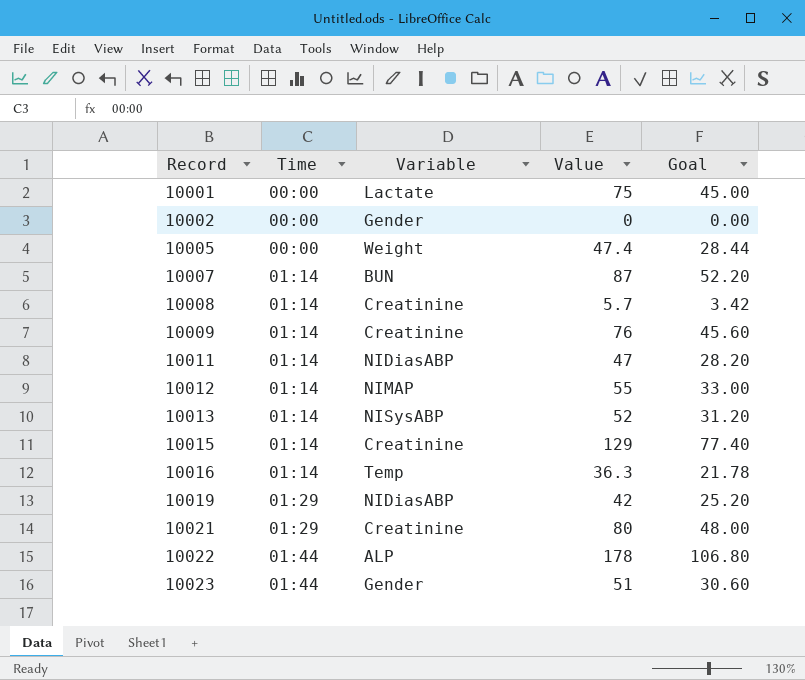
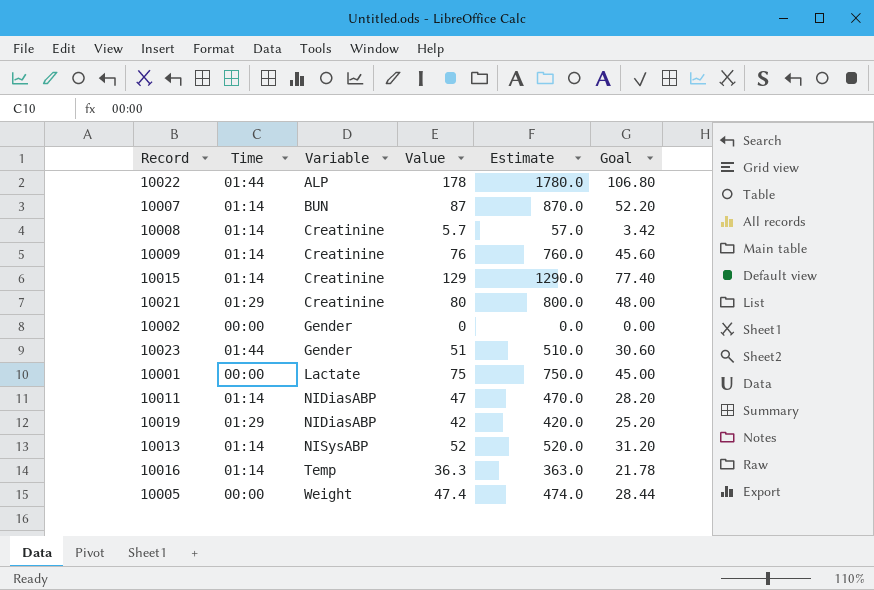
row order: Record ascending -> Variable ascending
column Estimate | formula: none -> [Value] * 10
row 10012: 01:14 | NIMAP | 55 | 33.00 -> none

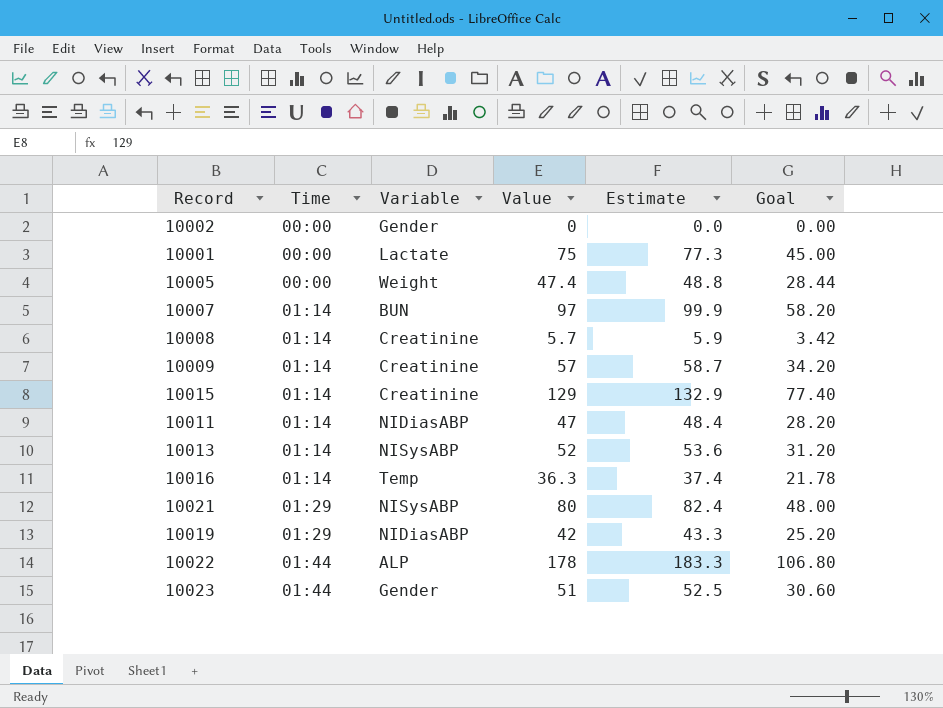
row order: Variable ascending -> Time ascending
column Estimate | formula: [Value] * 10 -> [Value] * 1.03
10007 | Value: 87 -> 97
10007 | Goal: 52.20 -> 58.20
10009 | Value: 76 -> 57
10009 | Goal: 45.60 -> 34.20
10021 | Variable: Creatinine -> NISysABP

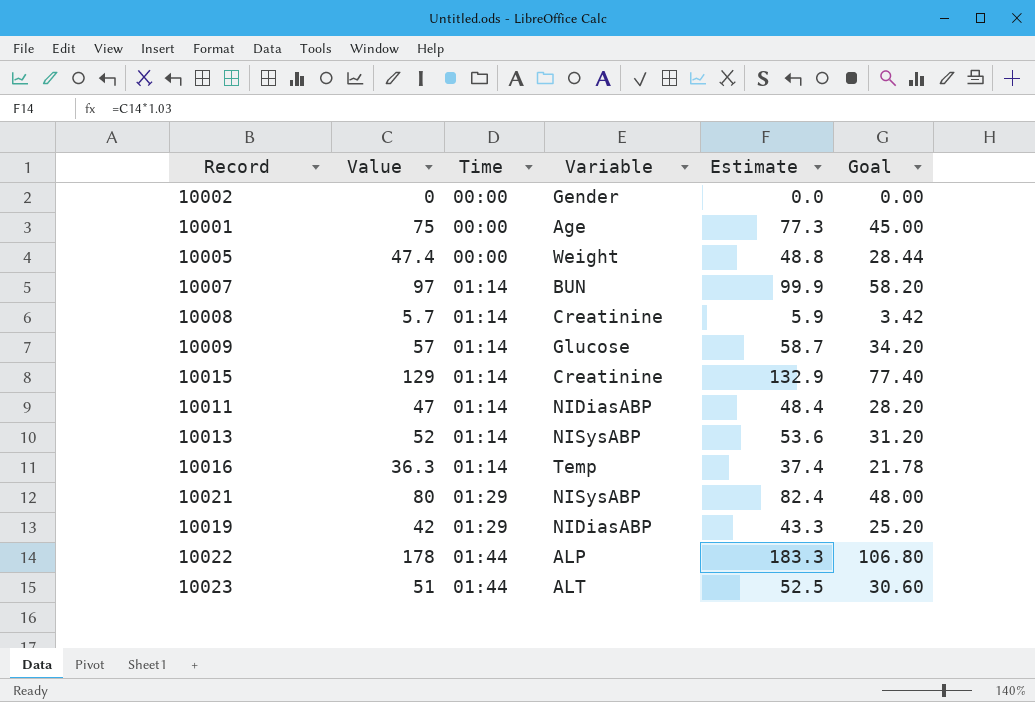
column Value | position: 4 -> 2
10001 | Variable: Lactate -> Age
10009 | Variable: Creatinine -> Glucose
10023 | Variable: Gender -> ALT

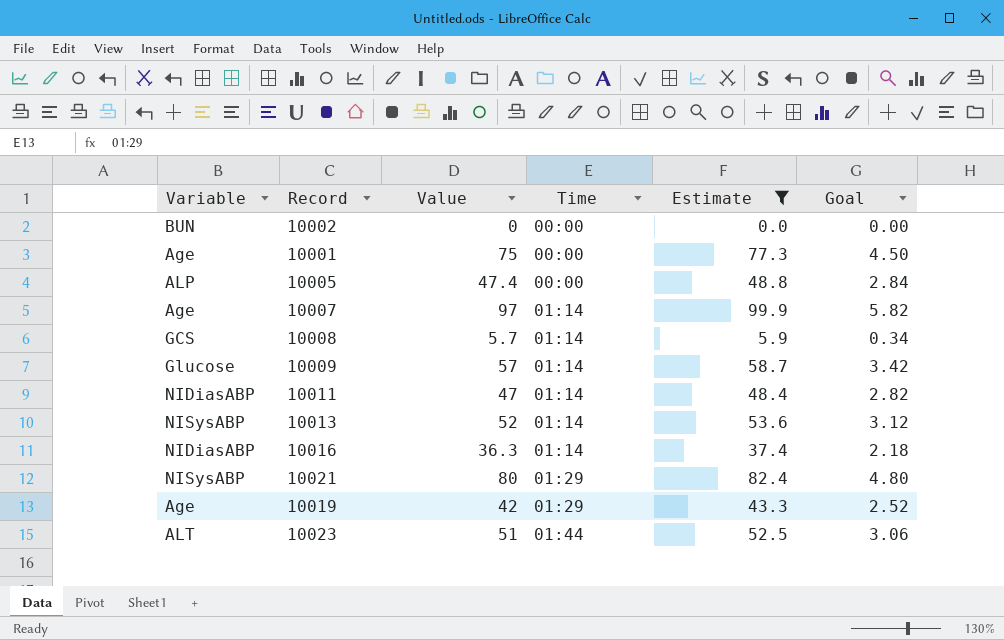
filter: none -> Estimate <= 99.9
column Variable | position: 4 -> 1
column Goal | formula: [Value] * 0.6 -> [Value] * 0.06
10002 | Variable: Gender -> BUN
10005 | Variable: Weight -> ALP
10007 | Variable: BUN -> Age
10008 | Variable: Creatinine -> GCS
10016 | Variable: Temp -> NIDiasABP
10019 | Variable: NIDiasABP -> Age

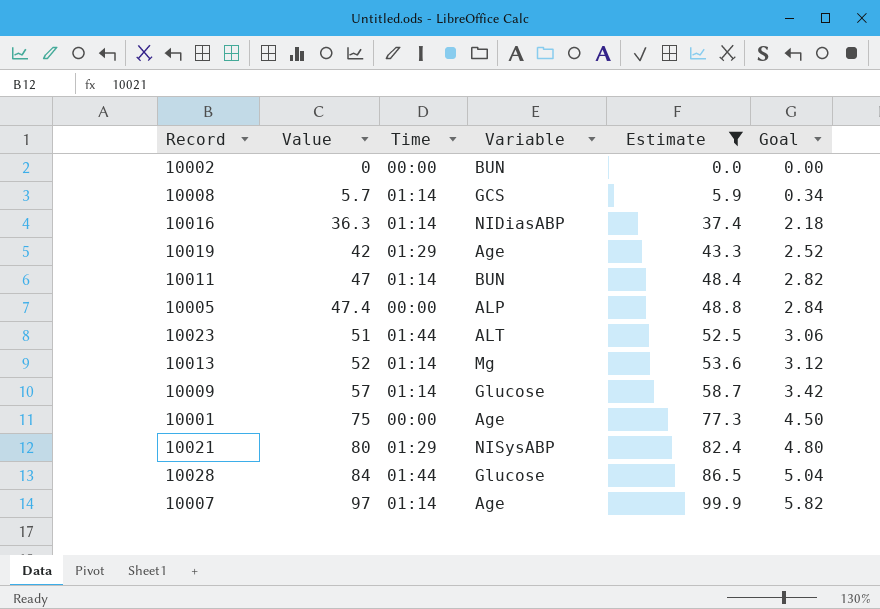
row order: Time ascending -> Value ascending
column Variable | position: 1 -> 4
10011 | Variable: NIDiasABP -> BUN
10013 | Variable: NISysABP -> Mg
row 10028: none -> 84 | 01:44 | Glucose | 86.5 | 5.04

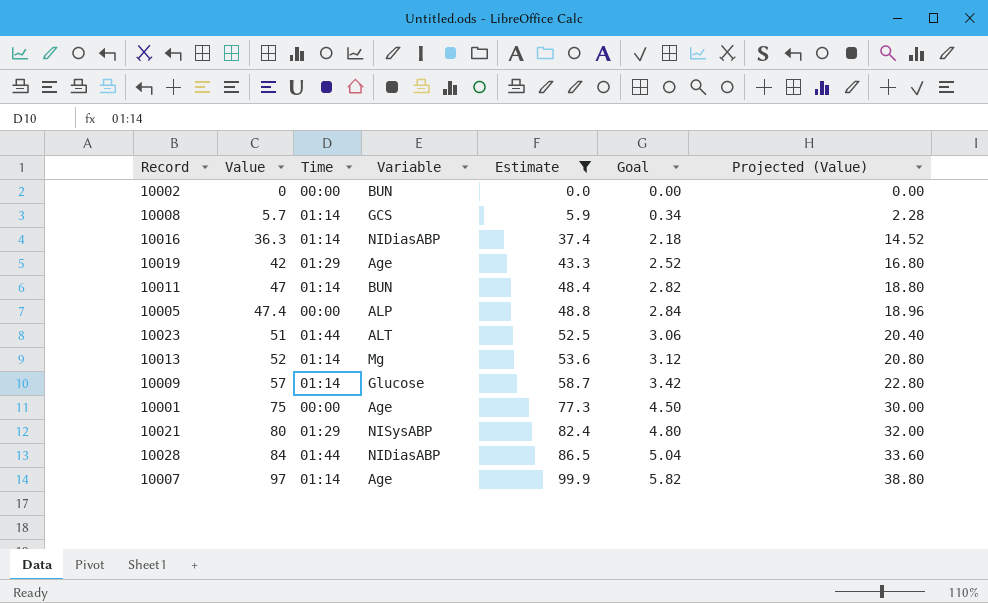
column Projected (Value) | formula: none -> [Value] * 0.4
10028 | Variable: Glucose -> NIDiasABP

